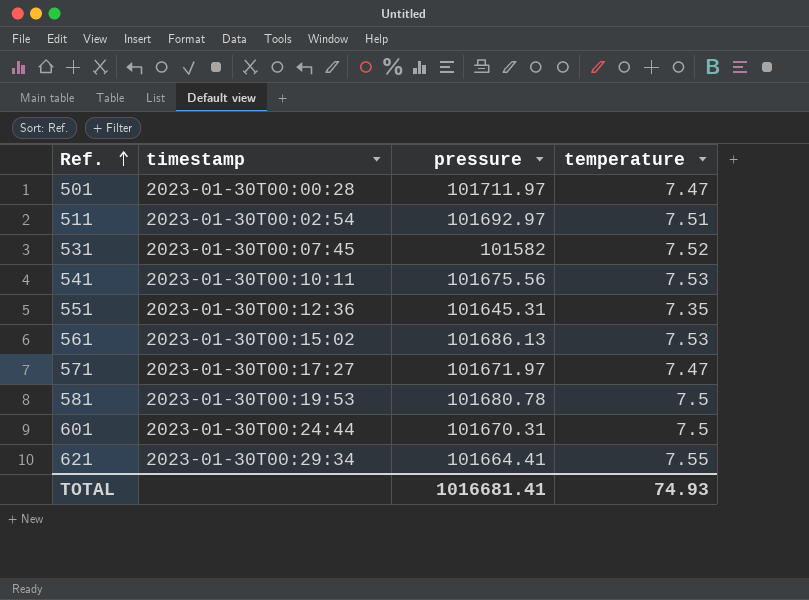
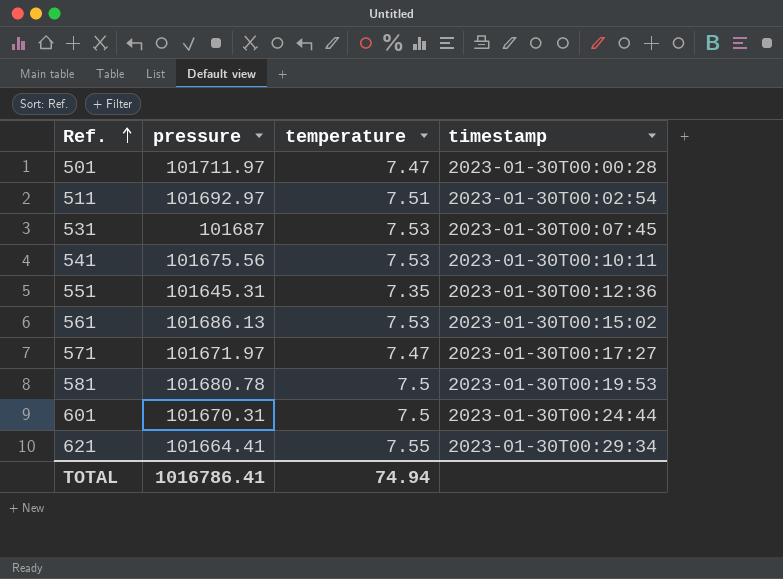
column timestamp | position: 2 -> 4
531 | pressure: 101582 -> 101687
531 | temperature: 7.52 -> 7.53
TOTAL | pressure: 1016681.41 -> 1016786.41
TOTAL | temperature: 74.93 -> 74.94

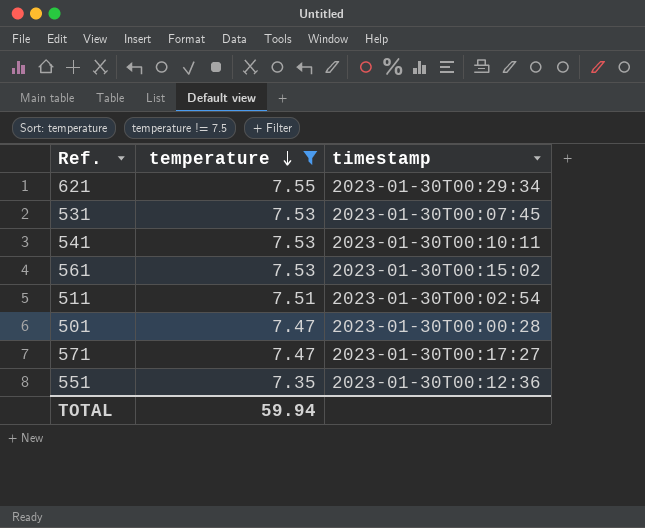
filter: none -> temperature != 7.5
row order: Ref. ascending -> temperature descending
column pressure | position: 2 -> none
TOTAL | temperature: 74.94 -> 59.94

